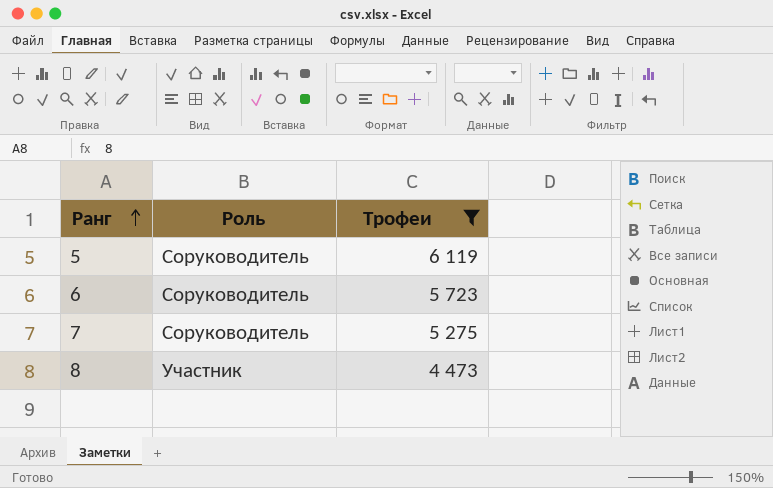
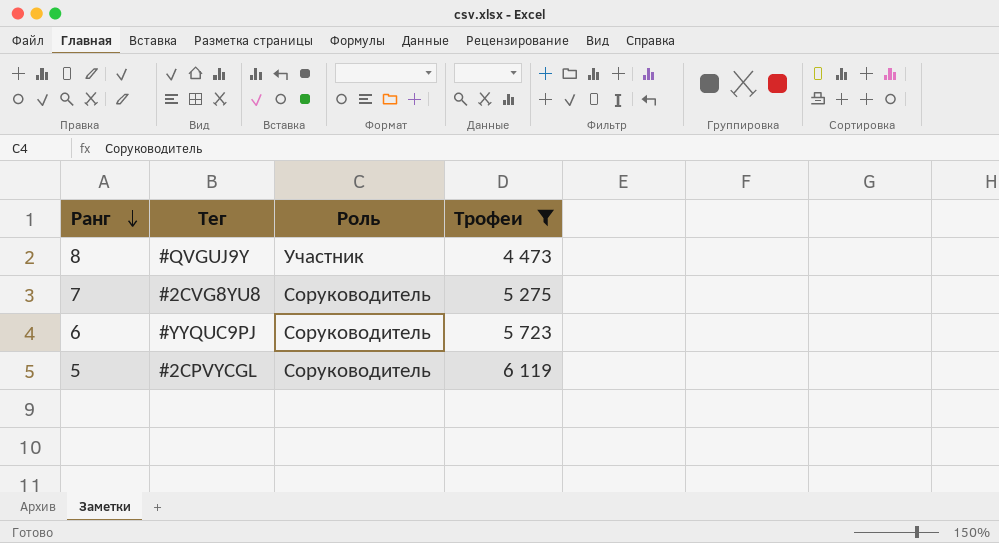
row order: Ранг ascending -> Ранг descending
column Тег | position: none -> 2

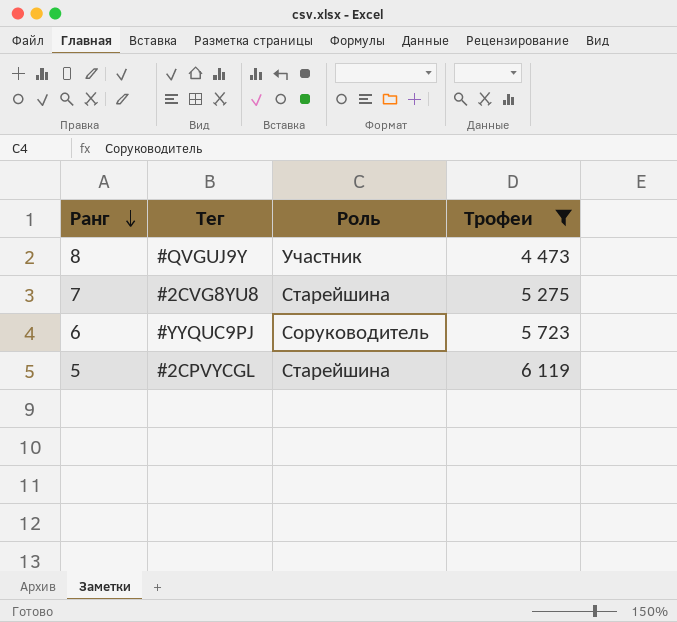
7 | Роль: Соруководитель -> Старейшина
5 | Роль: Соруководитель -> Старейшина

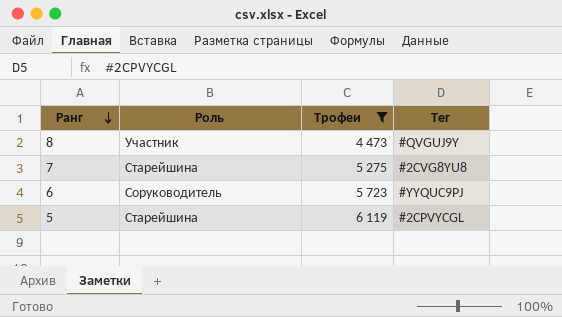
column Тег | position: 2 -> 4

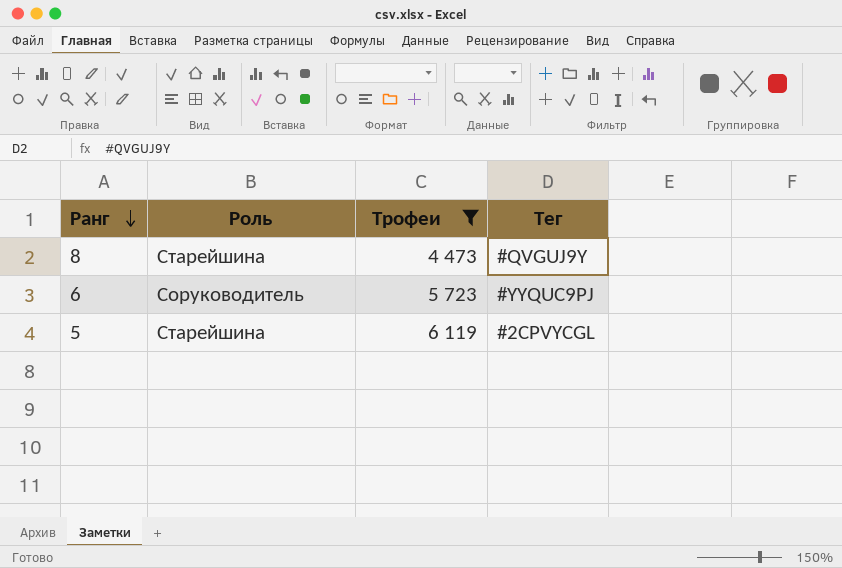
row 7: Старейшина | 5 275 | #2CVG8YU8 -> none
8 | Роль: Участник -> Старейшина

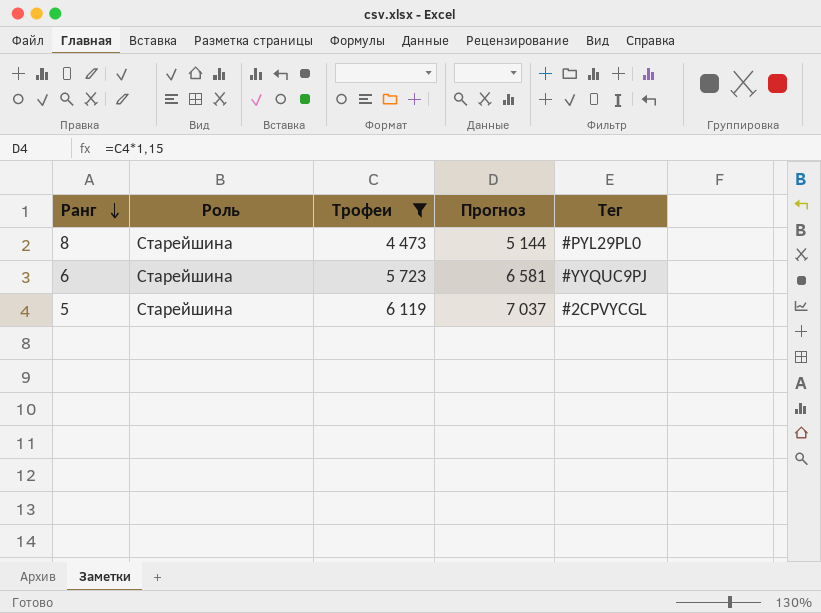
column Прогноз | formula: none -> [Трофеи] * 1,15
8 | Тег: #QVGUJ9Y -> #PYL29PL0
6 | Роль: Соруководитель -> Старейшина

